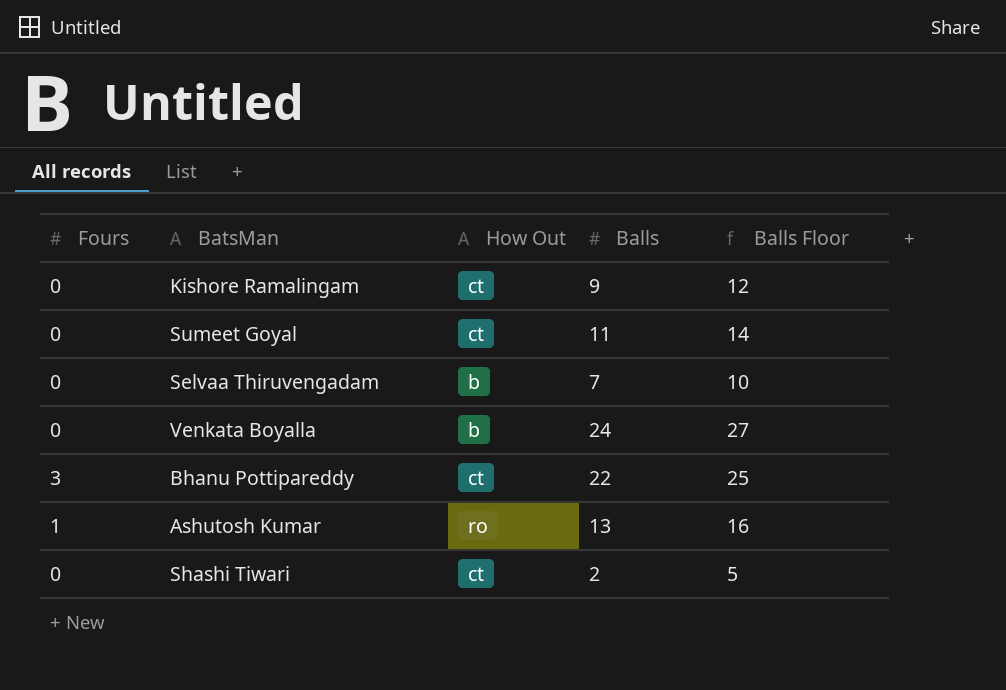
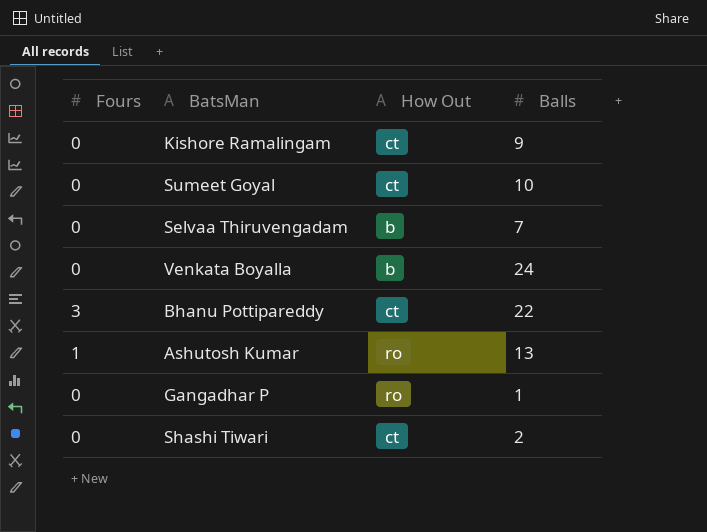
column Balls Floor | formula: [Balls] + 3 -> none
Sumeet Goyal | Balls: 11 -> 10
row Gangadhar P: none -> 0 | ro | 1

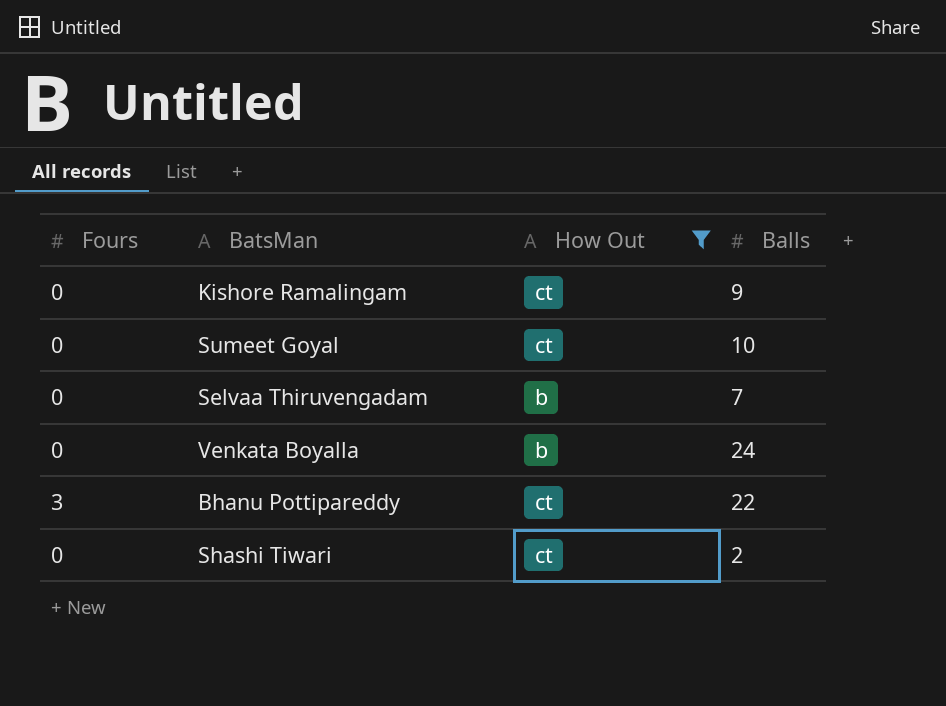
filter: none -> How Out != ro

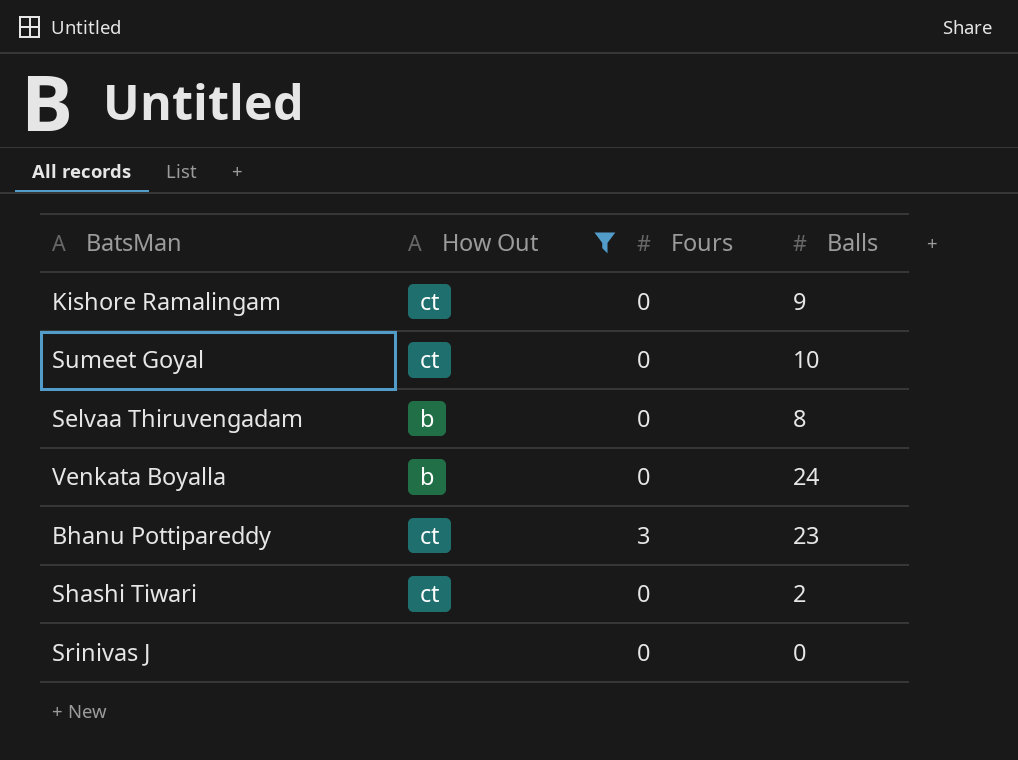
column Fours | position: 1 -> 3
Selvaa Thiruvengadam | Balls: 7 -> 8
Bhanu Pottipareddy | Balls: 22 -> 23
row Srinivas J: none -> none | 0 | 0

